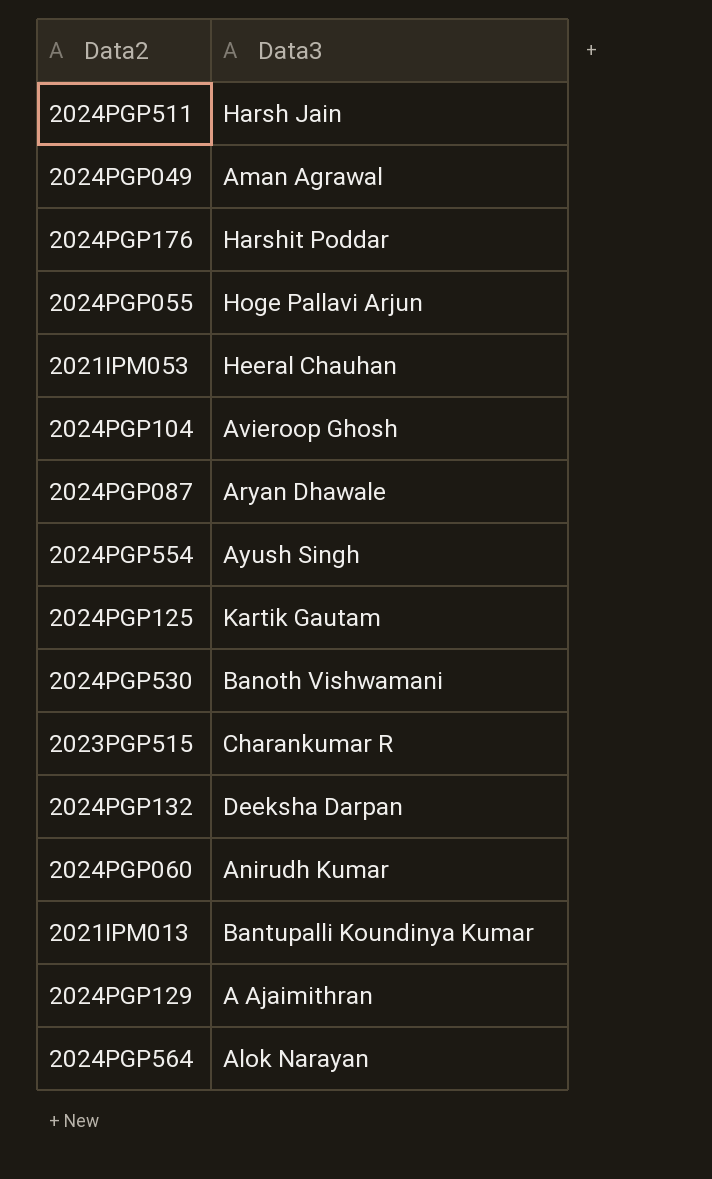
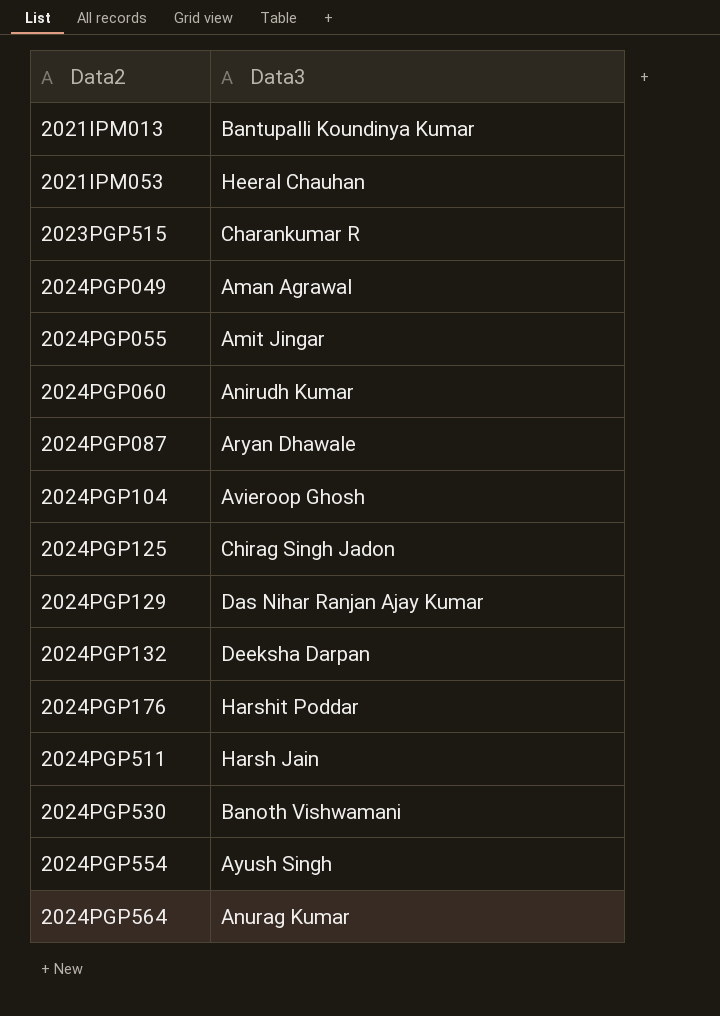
row order: none -> Data2 ascending
2024PGP055 | Data3: Hoge Pallavi Arjun -> Amit Jingar
2024PGP125 | Data3: Kartik Gautam -> Chirag Singh Jadon
2024PGP129 | Data3: A Ajaimithran -> Das Nihar Ranjan Ajay Kumar
2024PGP564 | Data3: Alok Narayan -> Anurag Kumar

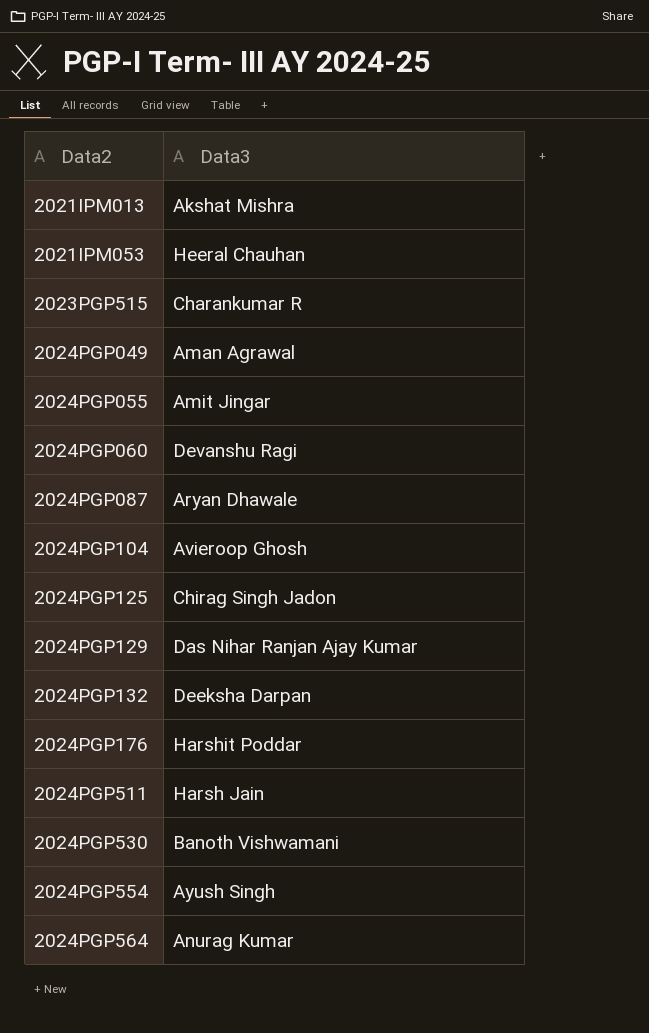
2021IPM013 | Data3: Bantupalli Koundinya Kumar -> Akshat Mishra
2024PGP060 | Data3: Anirudh Kumar -> Devanshu Ragi

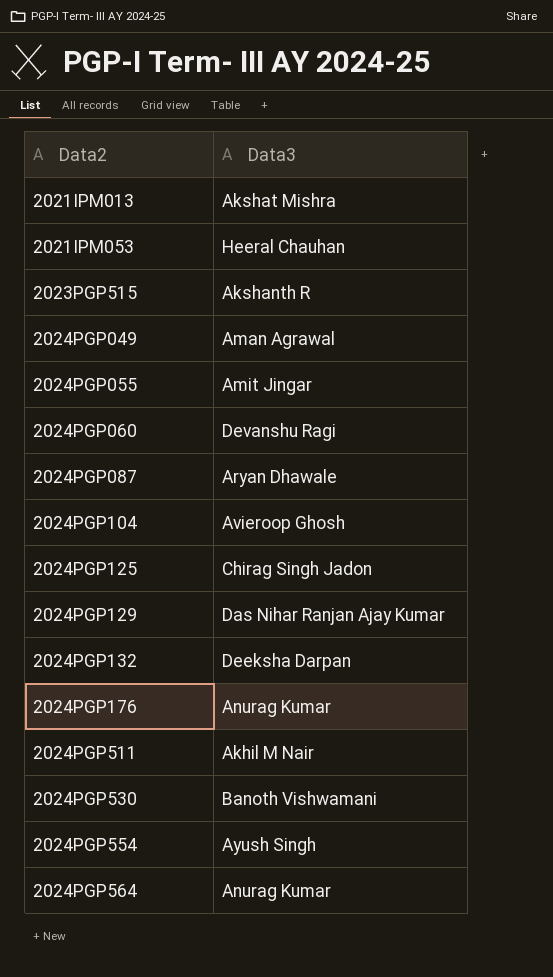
2023PGP515 | Data3: Charankumar R -> Akshanth R
2024PGP176 | Data3: Harshit Poddar -> Anurag Kumar
2024PGP511 | Data3: Harsh Jain -> Akhil M Nair

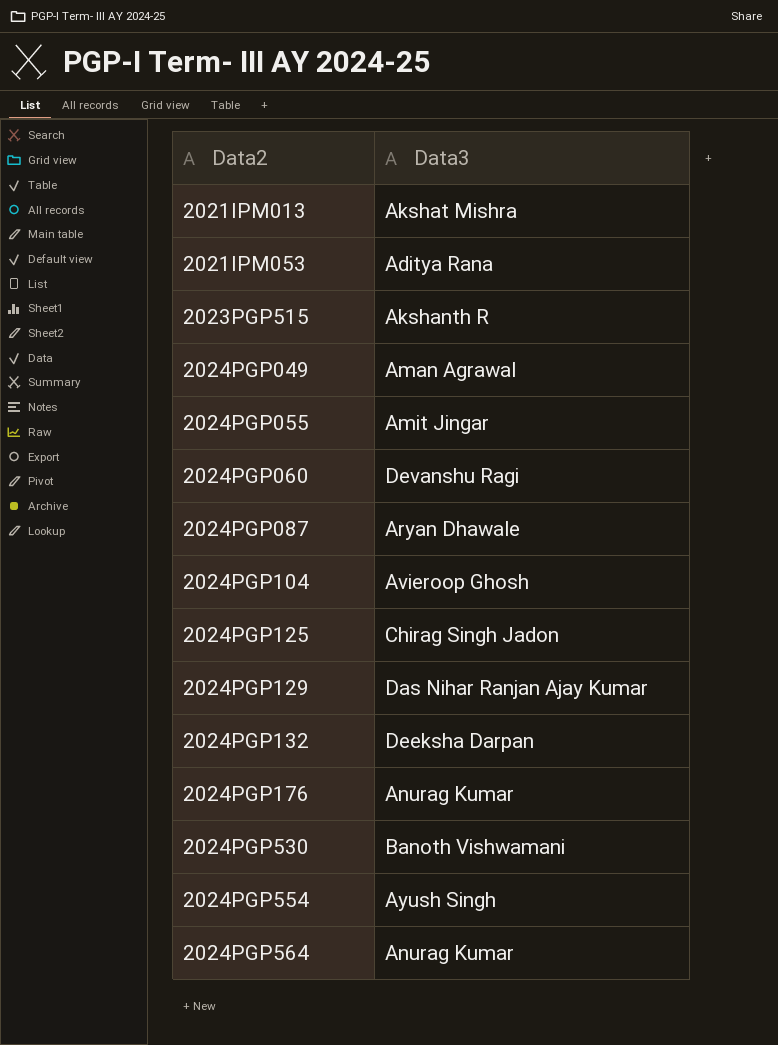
row 2024PGP511: Akhil M Nair -> none
2021IPM053 | Data3: Heeral Chauhan -> Aditya Rana

